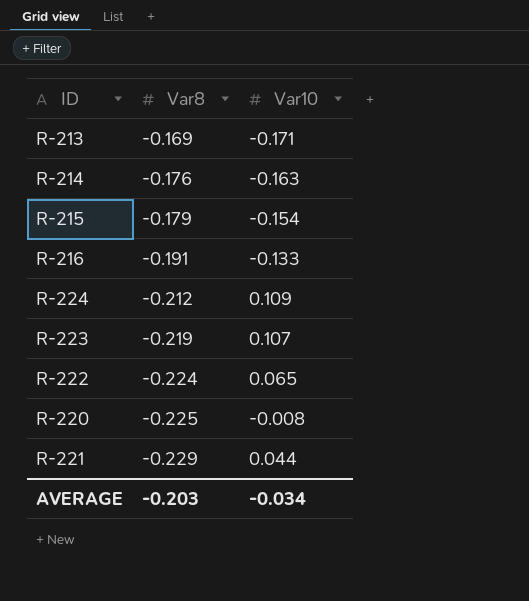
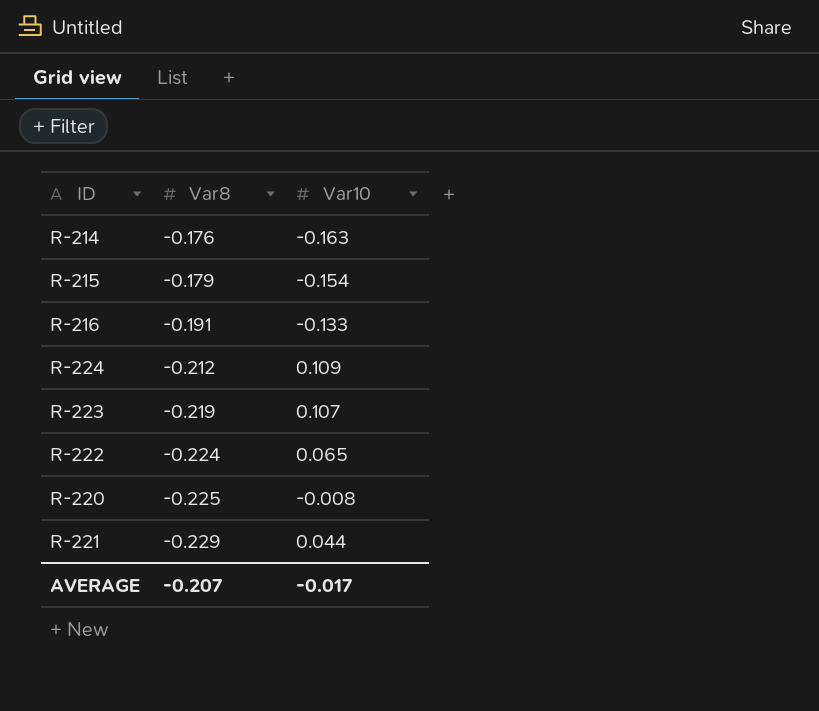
row R-213: -0.169 | -0.171 -> none
AVERAGE | Var8: -0.203 -> -0.207
AVERAGE | Var10: -0.034 -> -0.017

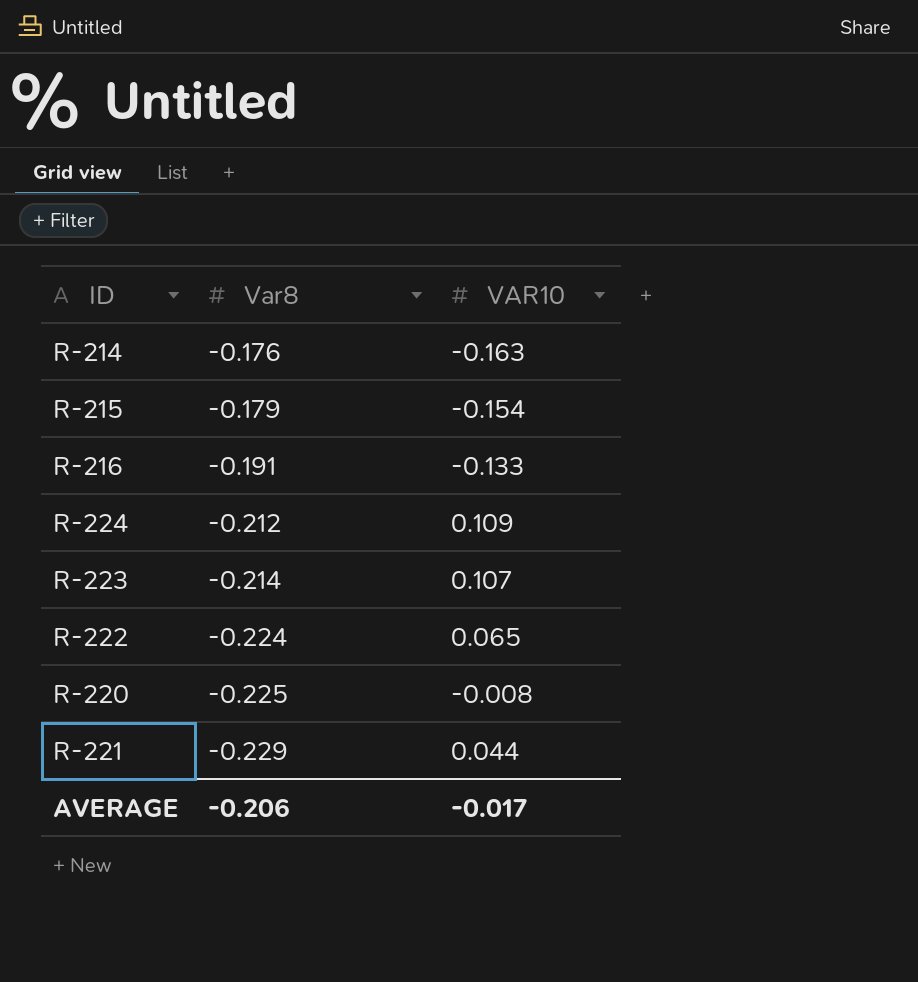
column name: Var10 -> VAR10
R-223 | Var8: -0.219 -> -0.214
AVERAGE | Var8: -0.207 -> -0.206

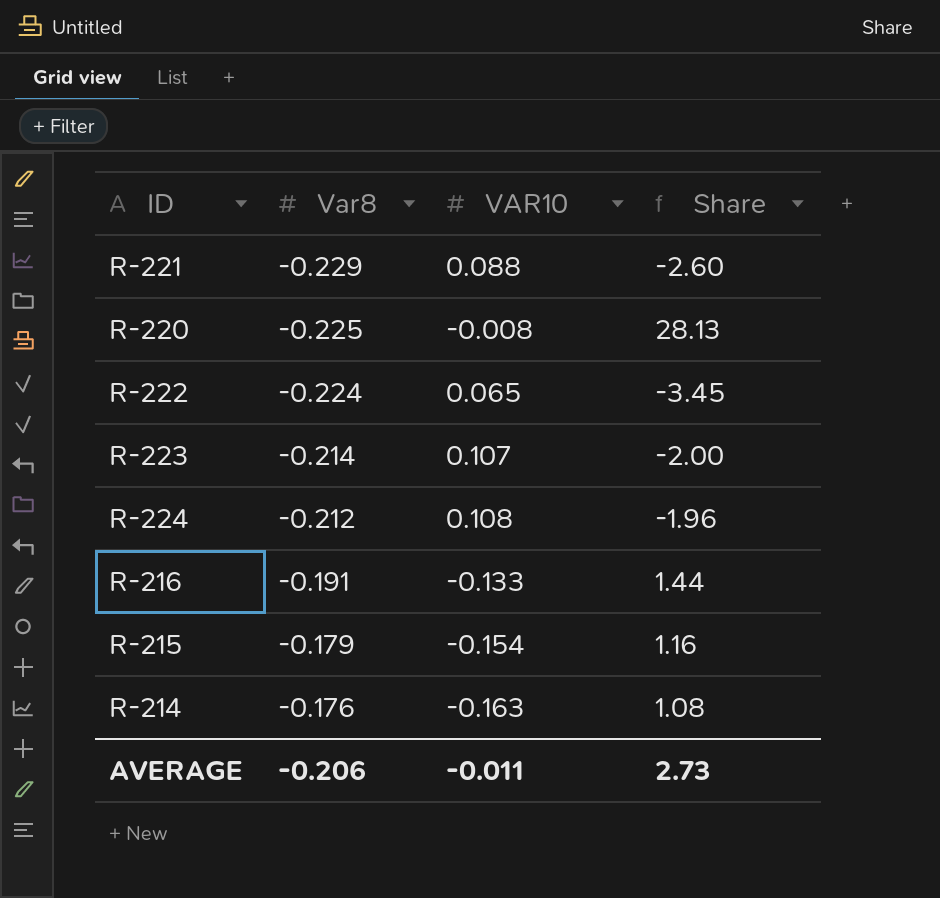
row order: Var8 descending -> Var8 ascending
column Share | formula: none -> [Var8] / [VAR10]
R-221 | VAR10: 0.044 -> 0.088
R-224 | VAR10: 0.109 -> 0.108
AVERAGE | VAR10: -0.017 -> -0.011

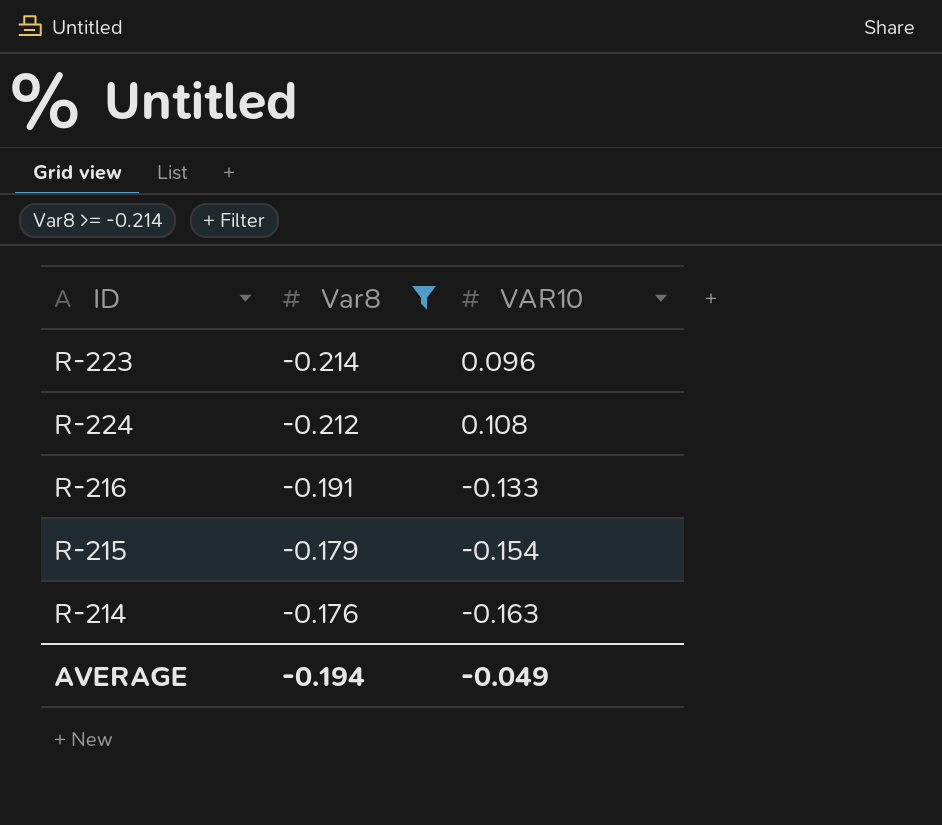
filter: none -> Var8 >= -0.214
column Share | formula: [Var8] / [VAR10] -> none
R-223 | VAR10: 0.107 -> 0.096
AVERAGE | Var8: -0.206 -> -0.194
AVERAGE | VAR10: -0.011 -> -0.049

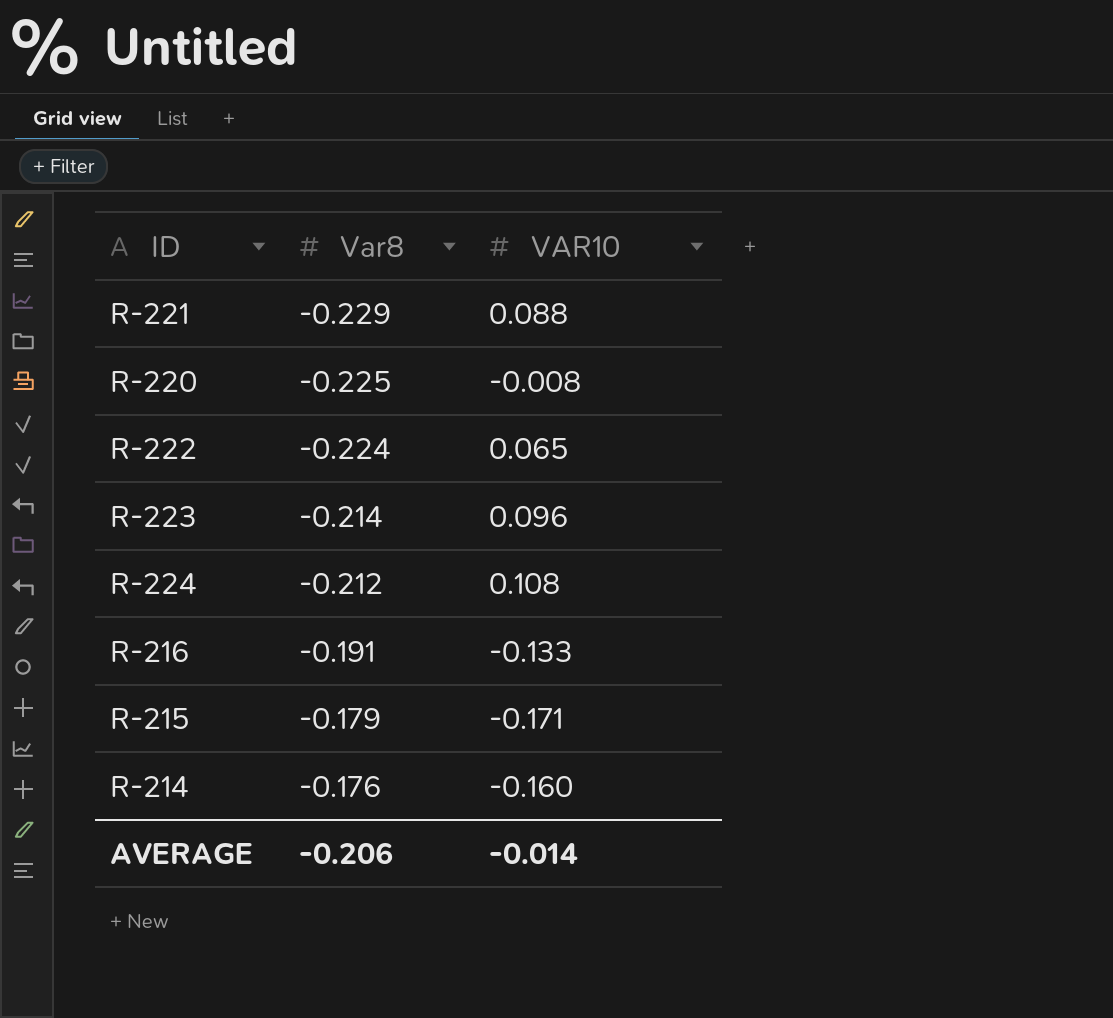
filter: Var8 >= -0.214 -> none
R-215 | VAR10: -0.154 -> -0.171
R-214 | VAR10: -0.163 -> -0.160
AVERAGE | Var8: -0.194 -> -0.206
AVERAGE | VAR10: -0.049 -> -0.014

